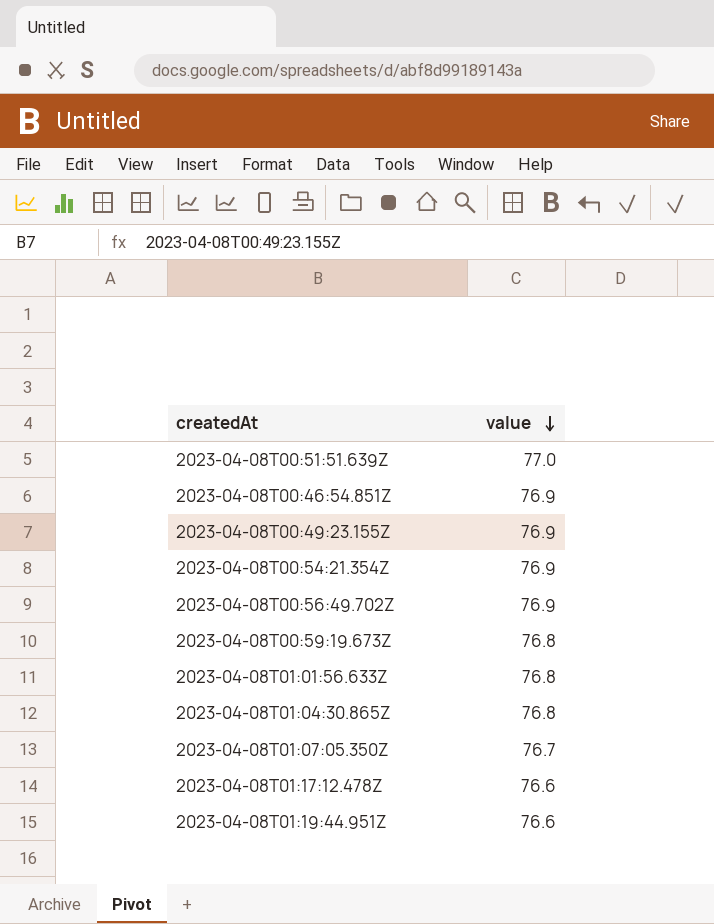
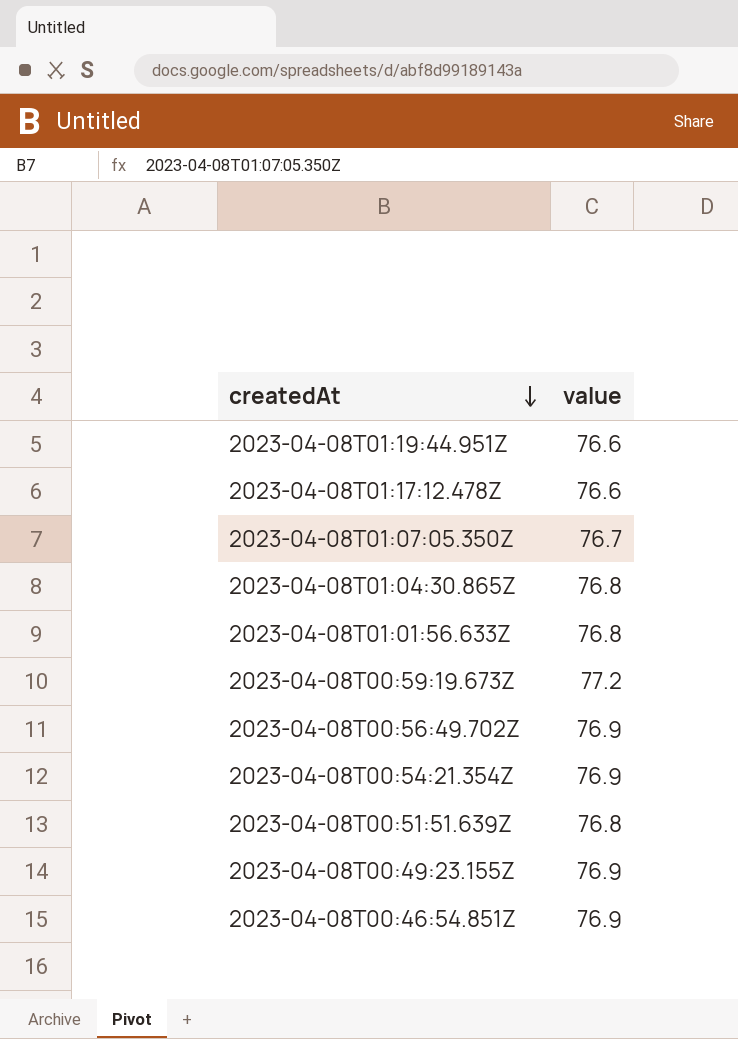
row order: value descending -> createdAt descending
2023-04-08T00:59:19.673Z | value: 76.8 -> 77.2
2023-04-08T00:51:51.639Z | value: 77.0 -> 76.8

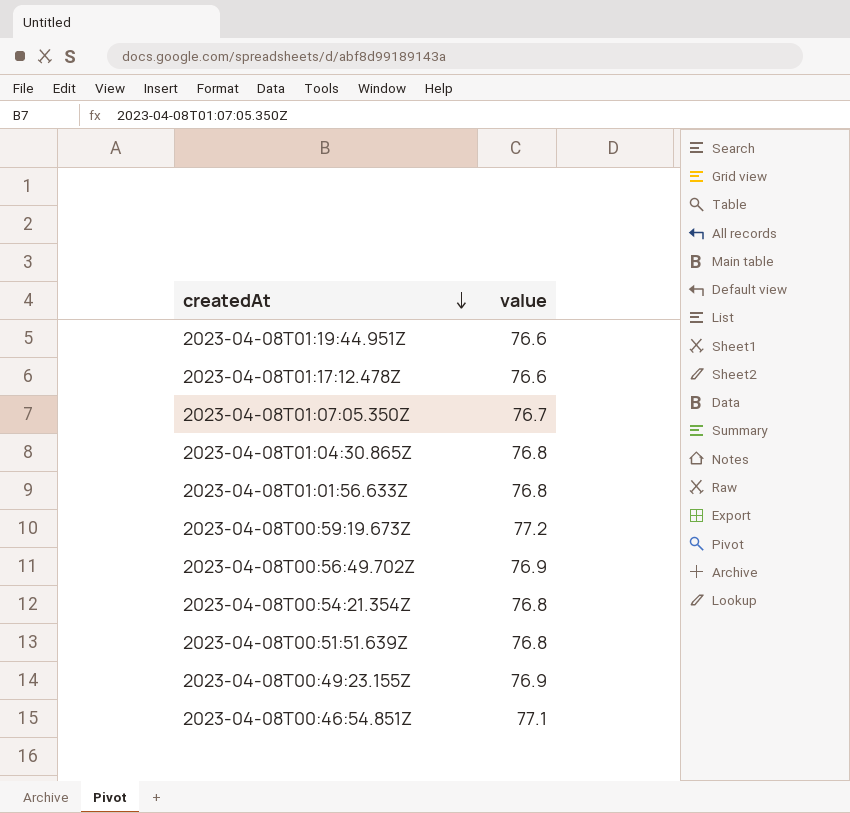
2023-04-08T00:54:21.354Z | value: 76.9 -> 76.8
2023-04-08T00:46:54.851Z | value: 76.9 -> 77.1

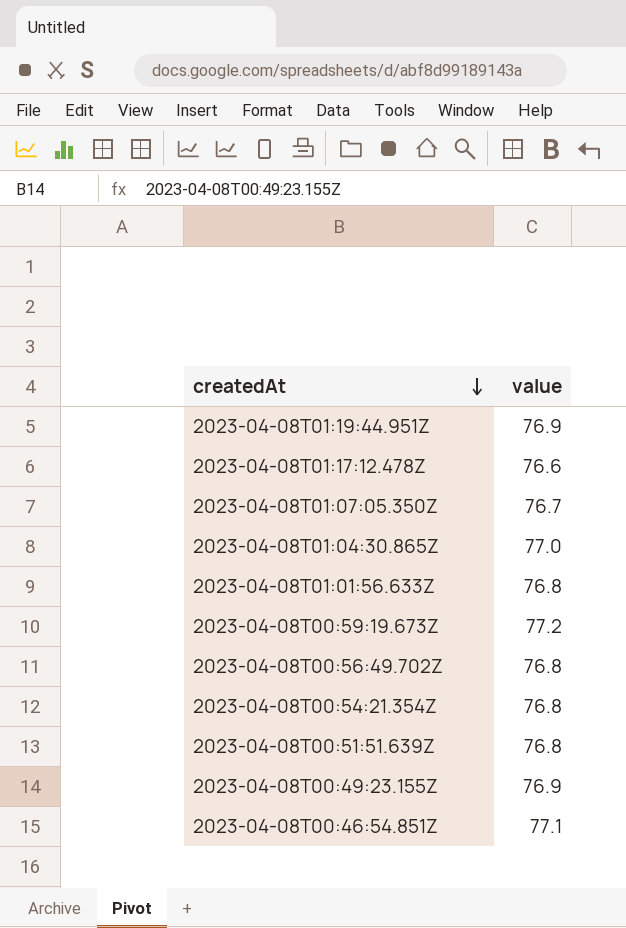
2023-04-08T01:19:44.951Z | value: 76.6 -> 76.9
2023-04-08T01:04:30.865Z | value: 76.8 -> 77.0
2023-04-08T00:56:49.702Z | value: 76.9 -> 76.8

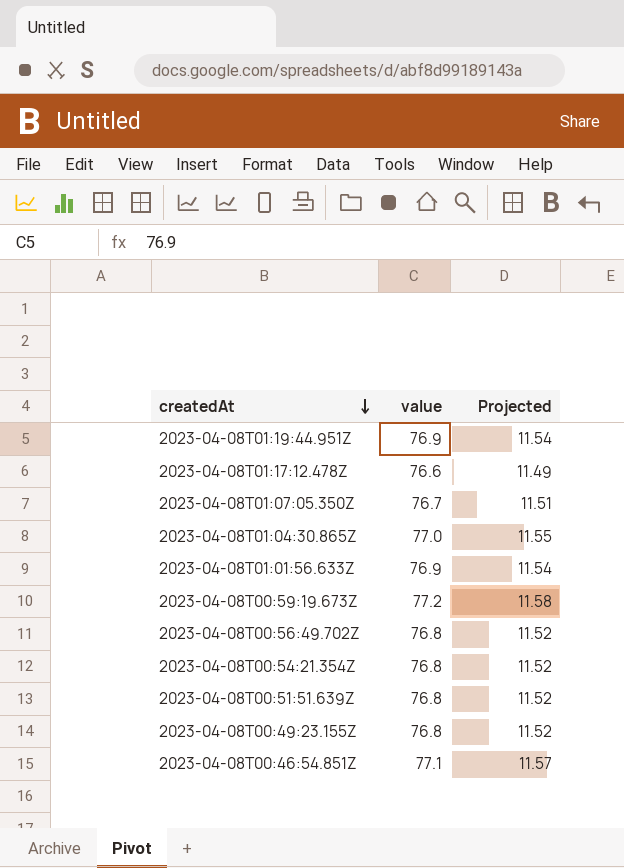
column Projected | formula: none -> [value] * 0.15
2023-04-08T01:01:56.633Z | value: 76.8 -> 76.9
2023-04-08T00:49:23.155Z | value: 76.9 -> 76.8

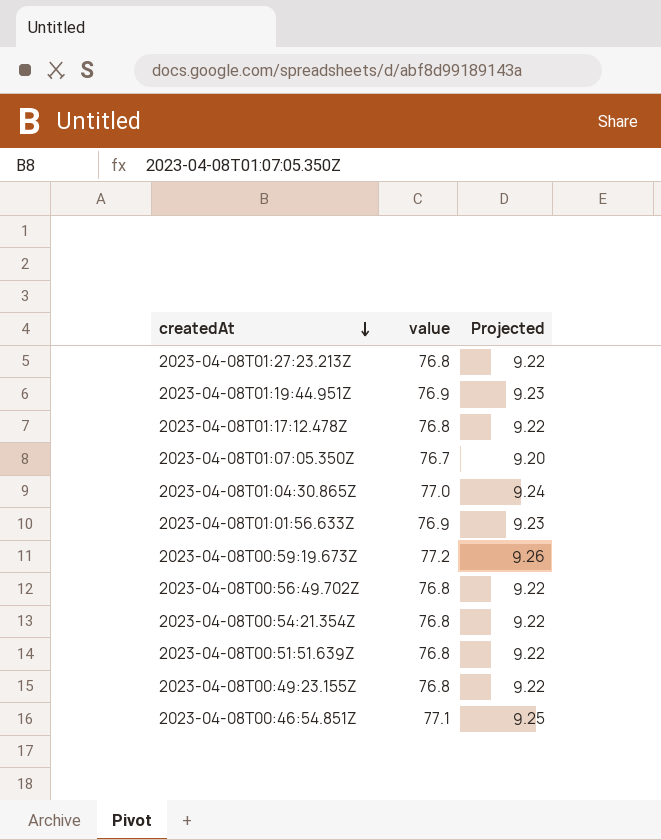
column Projected | formula: [value] * 0.15 -> [value] * 0.12
row 2023-04-08T01:27:23.213Z: none -> 76.8 | 9.22
2023-04-08T01:17:12.478Z | value: 76.6 -> 76.8

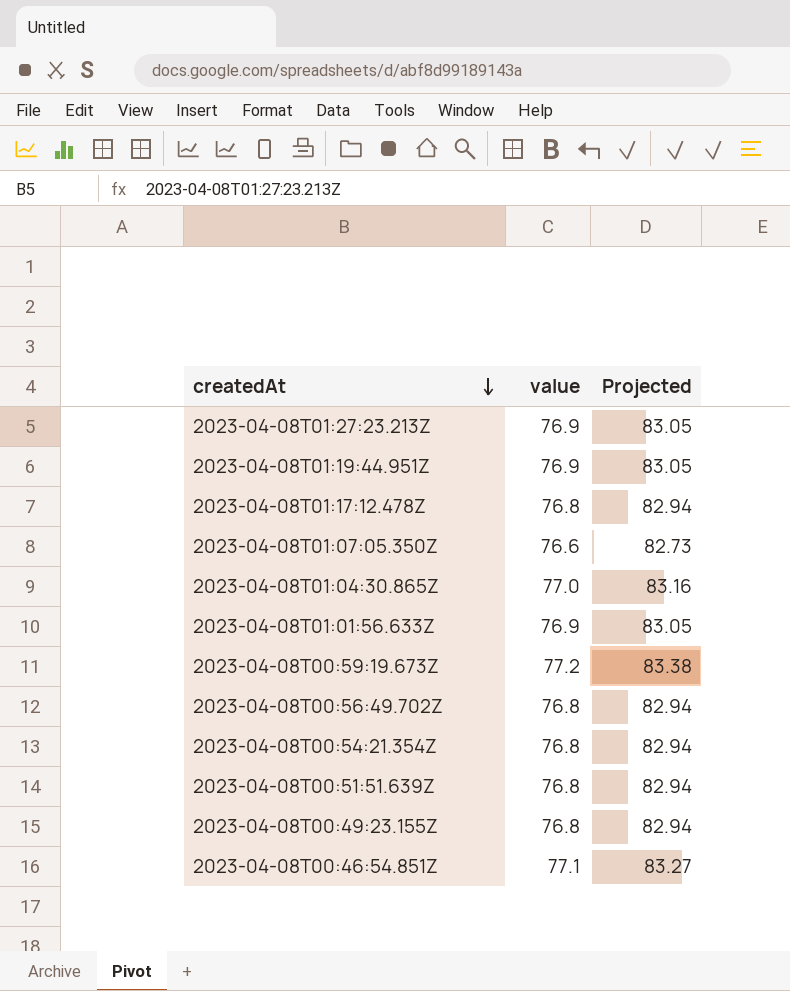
column Projected | formula: [value] * 0.12 -> [value] * 1.08
2023-04-08T01:27:23.213Z | value: 76.8 -> 76.9
2023-04-08T01:07:05.350Z | value: 76.7 -> 76.6

